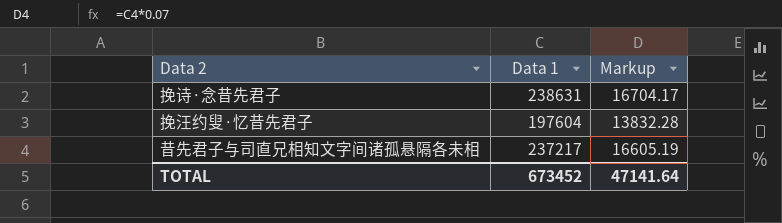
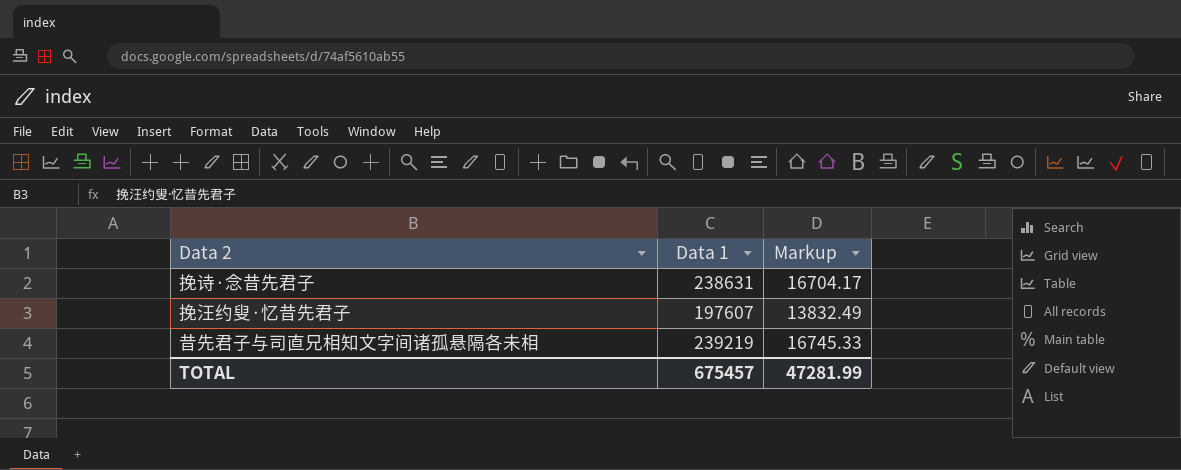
挽汪约叟·忆昔先君子 | Data 1: 197604 -> 197607
挽汪约叟·忆昔先君子 | Markup: 13832.28 -> 13832.49
昔先君子与司直兄相知文字间诸孤悬隔各未相 | Data 1: 237217 -> 239219
昔先君子与司直兄相知文字间诸孤悬隔各未相 | Markup: 16605.19 -> 16745.33
TOTAL | Data 1: 673452 -> 675457
TOTAL | Markup: 47141.64 -> 47281.99

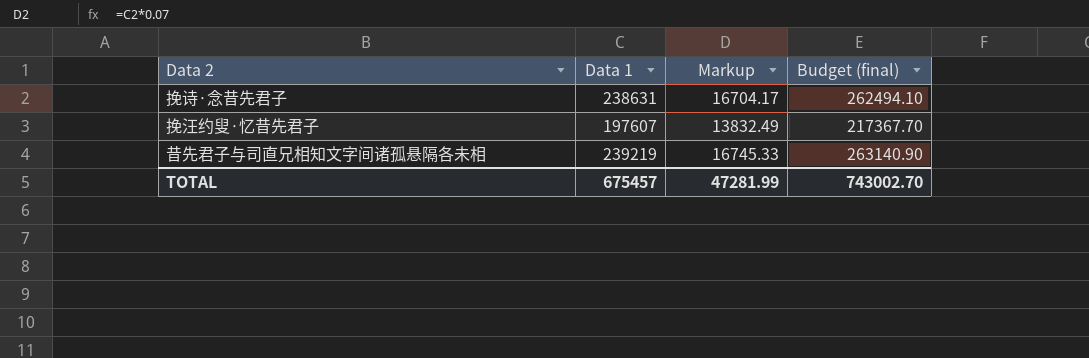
column Budget (final) | formula: none -> [Data 1] * 1.1

